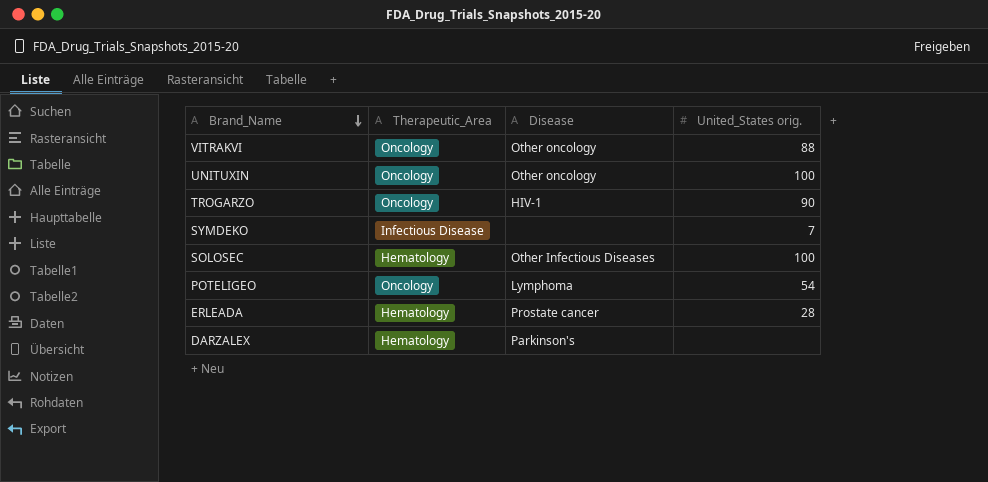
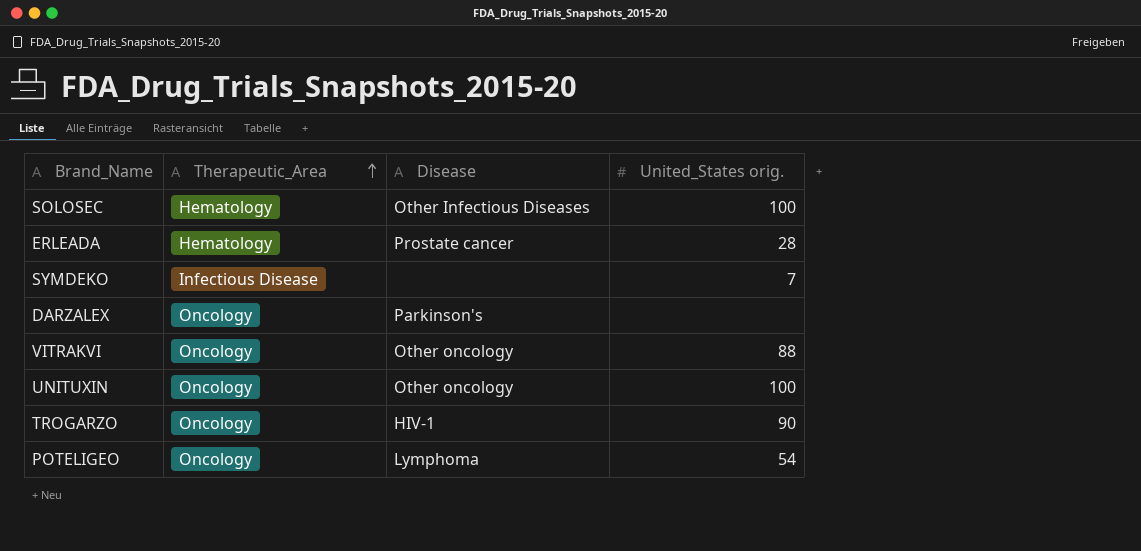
row order: Brand_Name descending -> Therapeutic_Area ascending
DARZALEX | Therapeutic_Area: Hematology -> Oncology

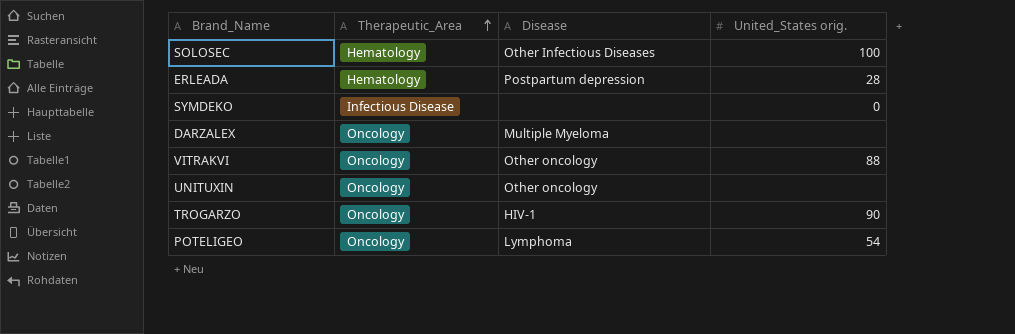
ERLEADA | Disease: Prostate cancer -> Postpartum depression
SYMDEKO | United_States orig.: 7 -> 0
DARZALEX | Disease: Parkinson's -> Multiple Myeloma
UNITUXIN | United_States orig.: 100 -> none

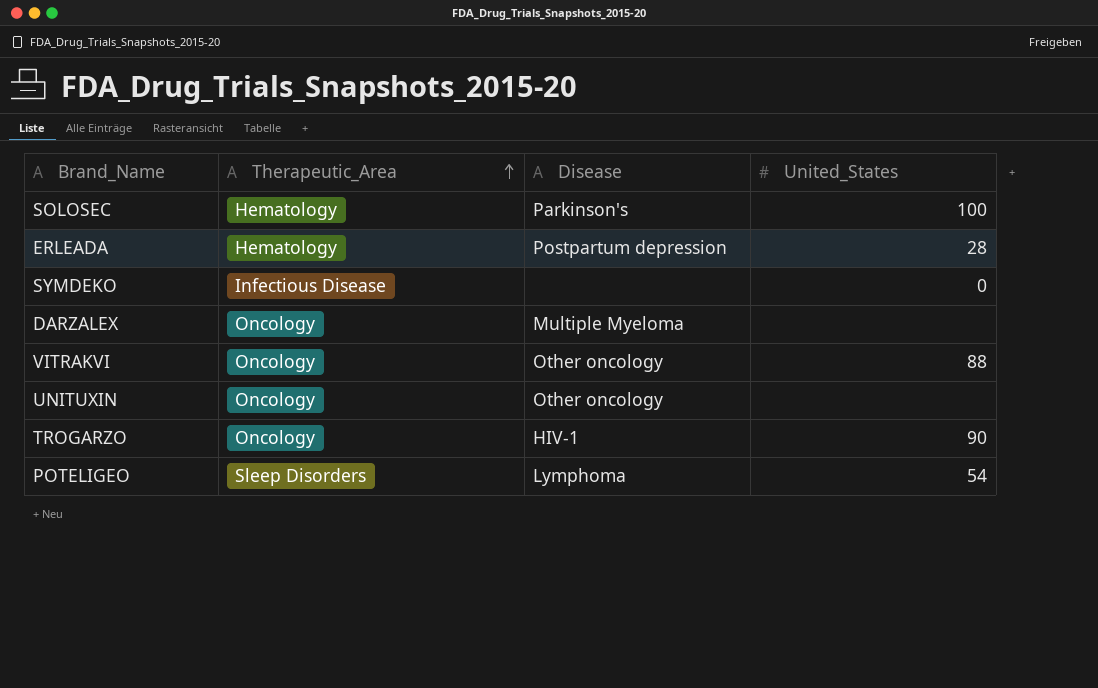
column name: United_States orig. -> United_States
SOLOSEC | Disease: Other Infectious Diseases -> Parkinson's
POTELIGEO | Therapeutic_Area: Oncology -> Sleep Disorders

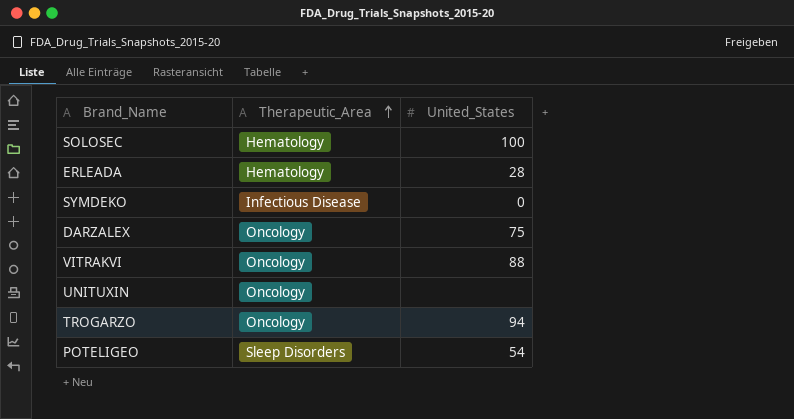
column Disease | position: 3 -> none
DARZALEX | United_States: none -> 75
TROGARZO | United_States: 90 -> 94

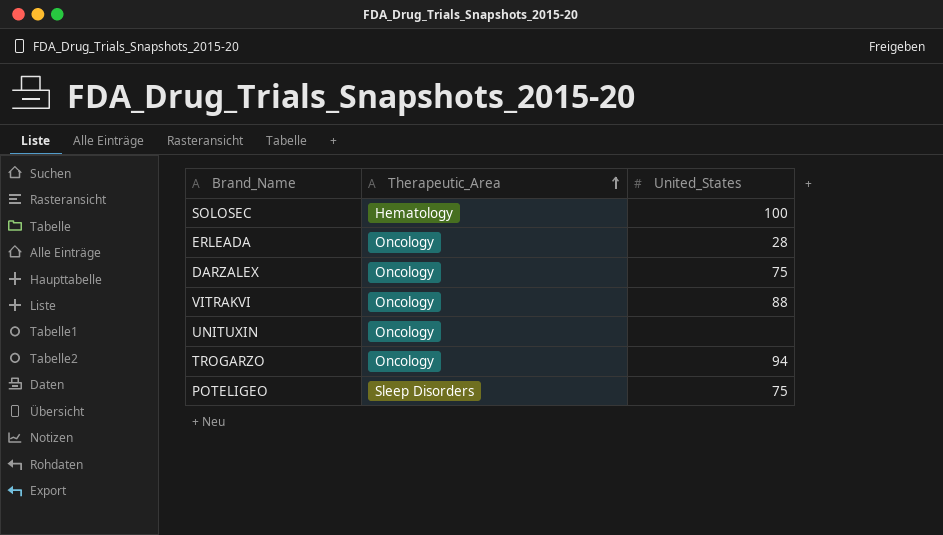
row SYMDEKO: Infectious Disease | 0 -> none
ERLEADA | Therapeutic_Area: Hematology -> Oncology
POTELIGEO | United_States: 54 -> 75

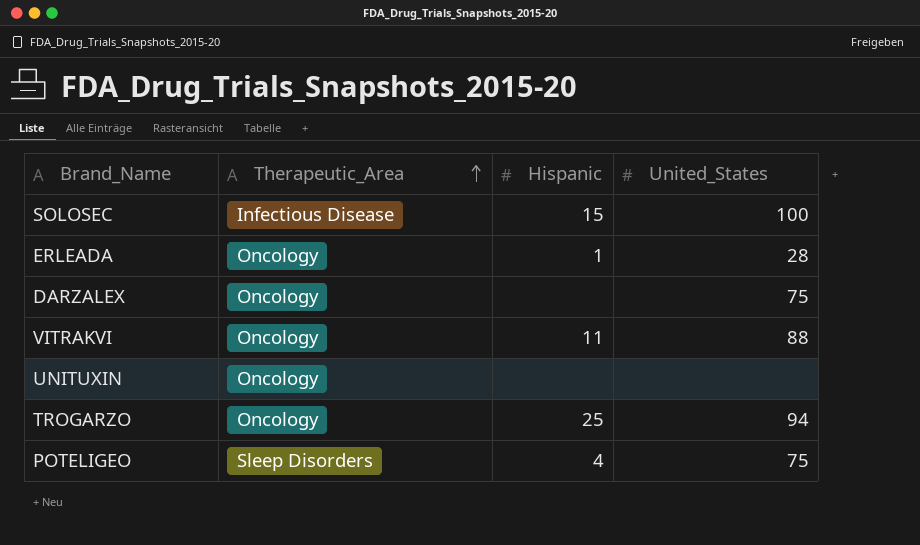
column Hispanic | position: none -> 3
SOLOSEC | Therapeutic_Area: Hematology -> Infectious Disease

